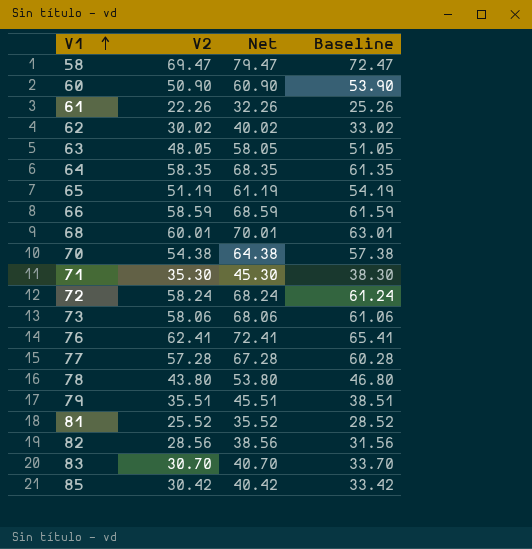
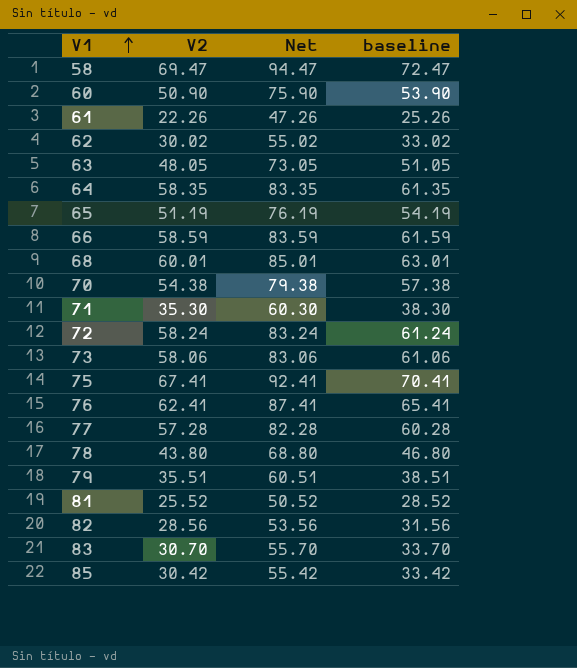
column Net | formula: [V2] + 10 -> [V2] + 25
column name: Baseline -> baseline
row 75: none -> 67.41 | 92.41 | 70.41

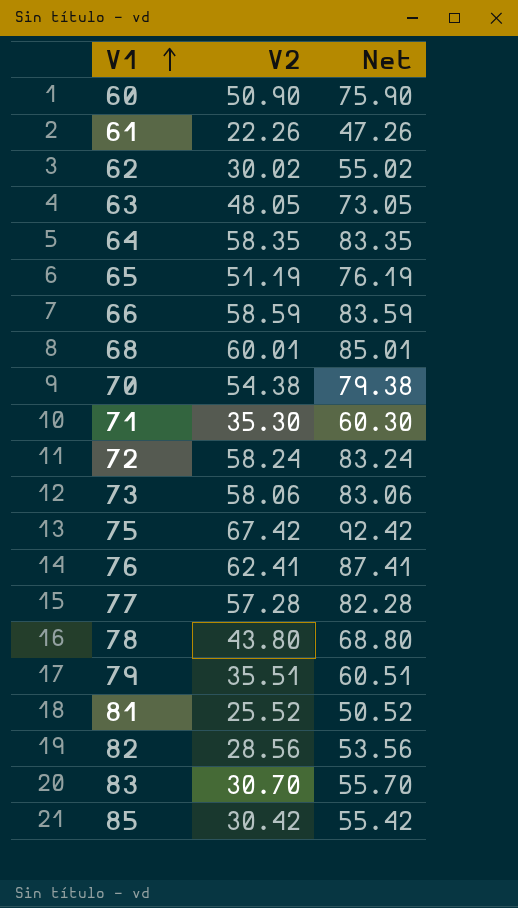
column baseline | formula: [V2] + 3 -> none
row 58: 69.47 | 94.47 | 72.47 -> none
75 | V2: 67.41 -> 67.42
75 | Net: 92.41 -> 92.42

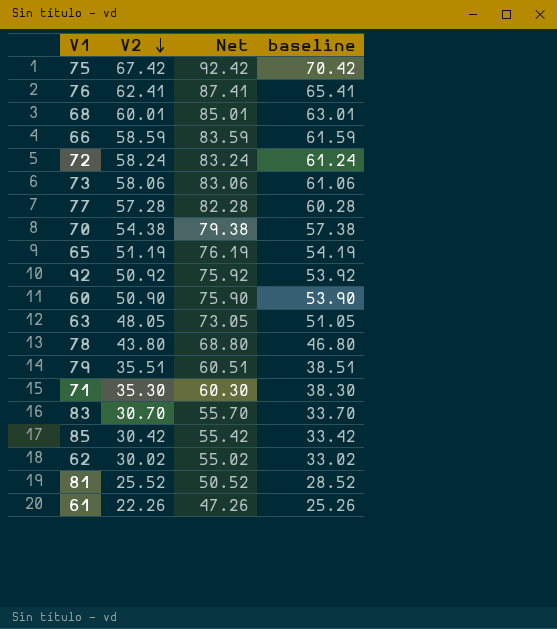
row order: V1 ascending -> V2 descending
column baseline | formula: none -> [V2] + 3
row 64: 58.35 | 83.35 -> none
row 82: 28.56 | 53.56 -> none
row 92: none -> 50.92 | 75.92 | 53.92

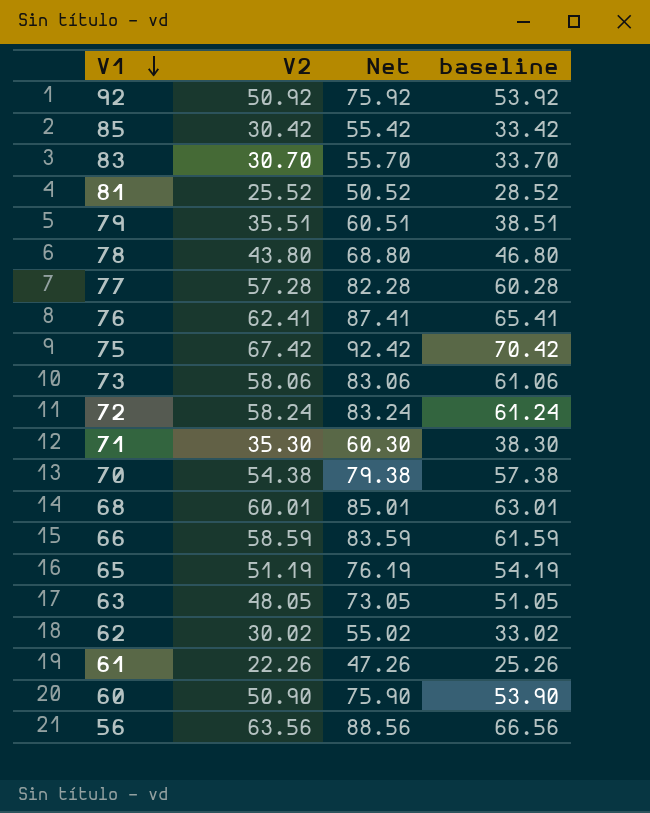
row order: V2 descending -> V1 descending
row 56: none -> 63.56 | 88.56 | 66.56

